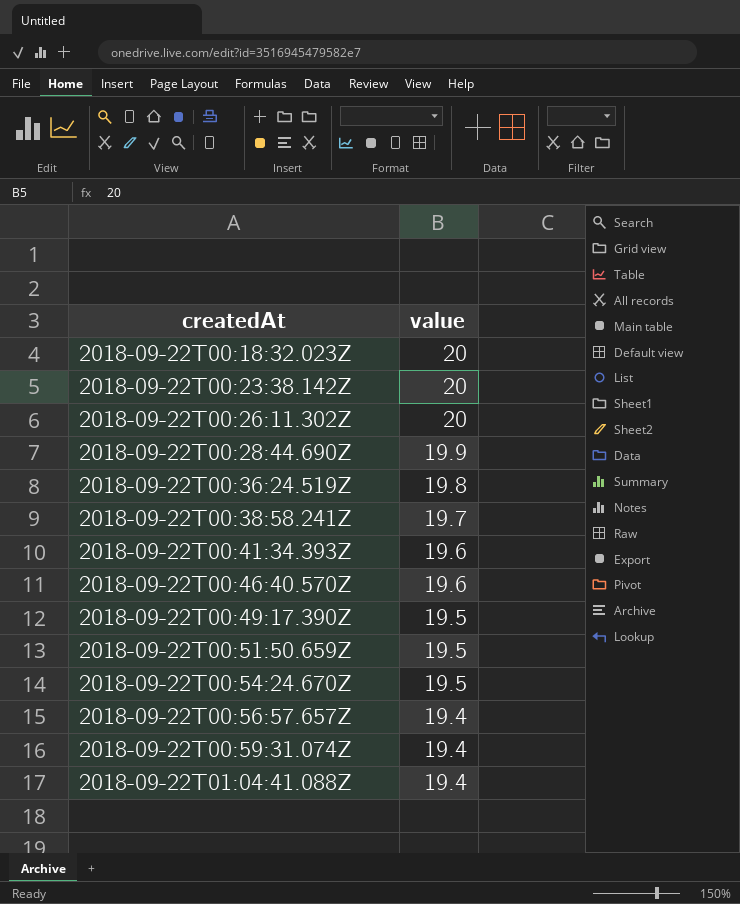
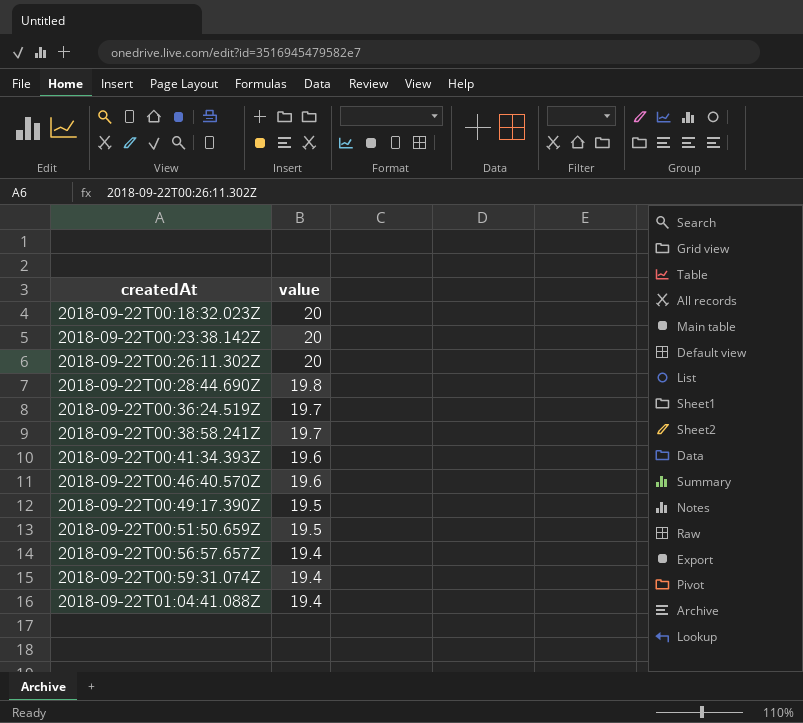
row 2018-09-22T00:54:24.670Z: 19.5 -> none
2018-09-22T00:28:44.690Z | value: 19.9 -> 19.8
2018-09-22T00:36:24.519Z | value: 19.8 -> 19.7

